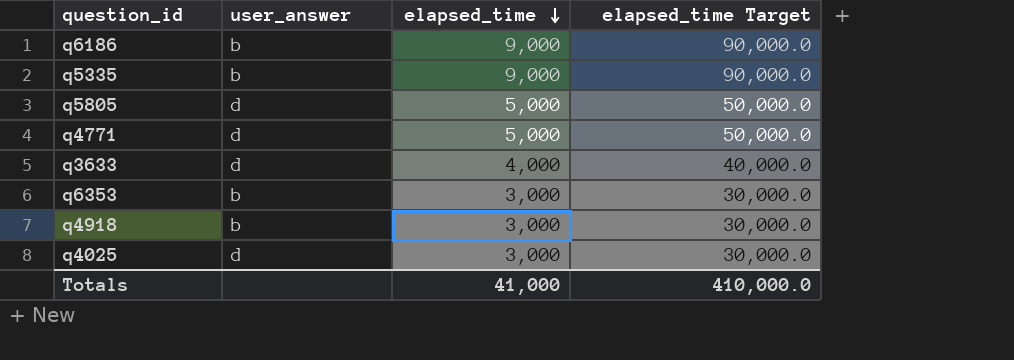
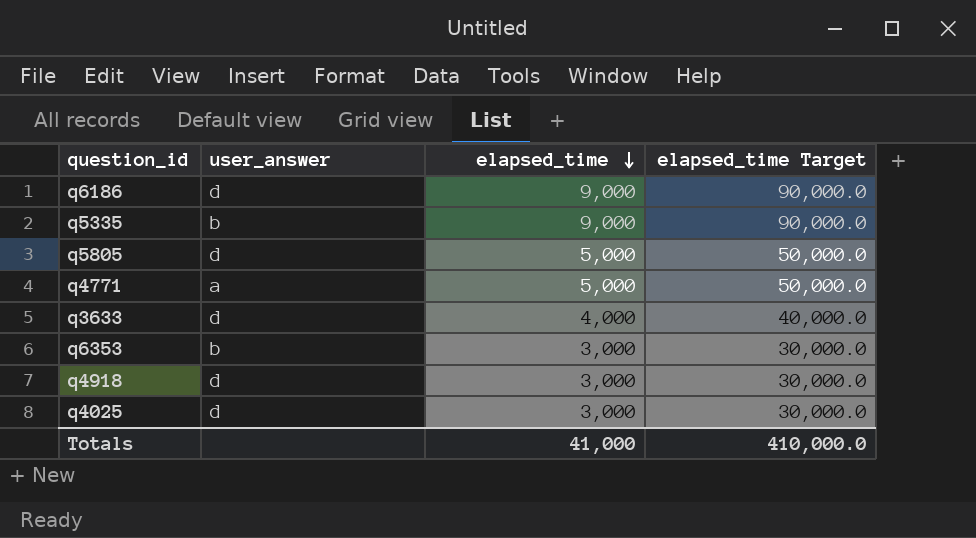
q6186 | user_answer: b -> d
q4771 | user_answer: d -> a
q4918 | user_answer: b -> d

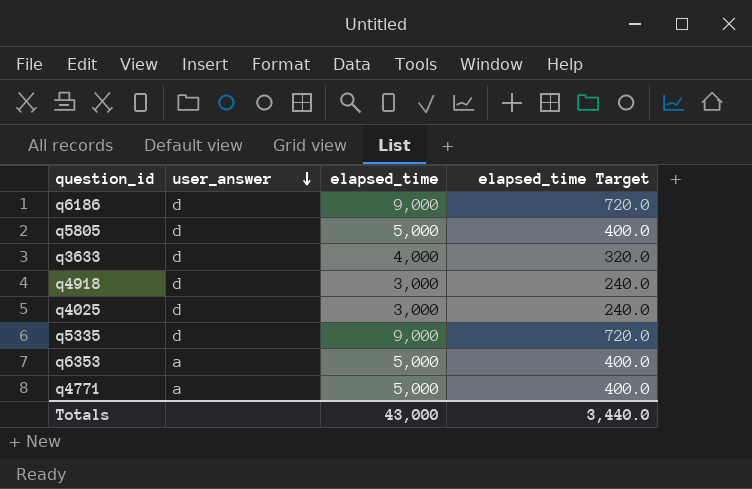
row order: elapsed_time descending -> user_answer descending
column elapsed_time Target | formula: [elapsed_time] * 10 -> [elapsed_time] * 0.08
q5335 | user_answer: b -> d
q6353 | user_answer: b -> a
q6353 | elapsed_time: 3,000 -> 5,000
Totals | elapsed_time: 41,000 -> 43,000
Totals | elapsed_time Target: 410,000.0 -> 3,440.0

